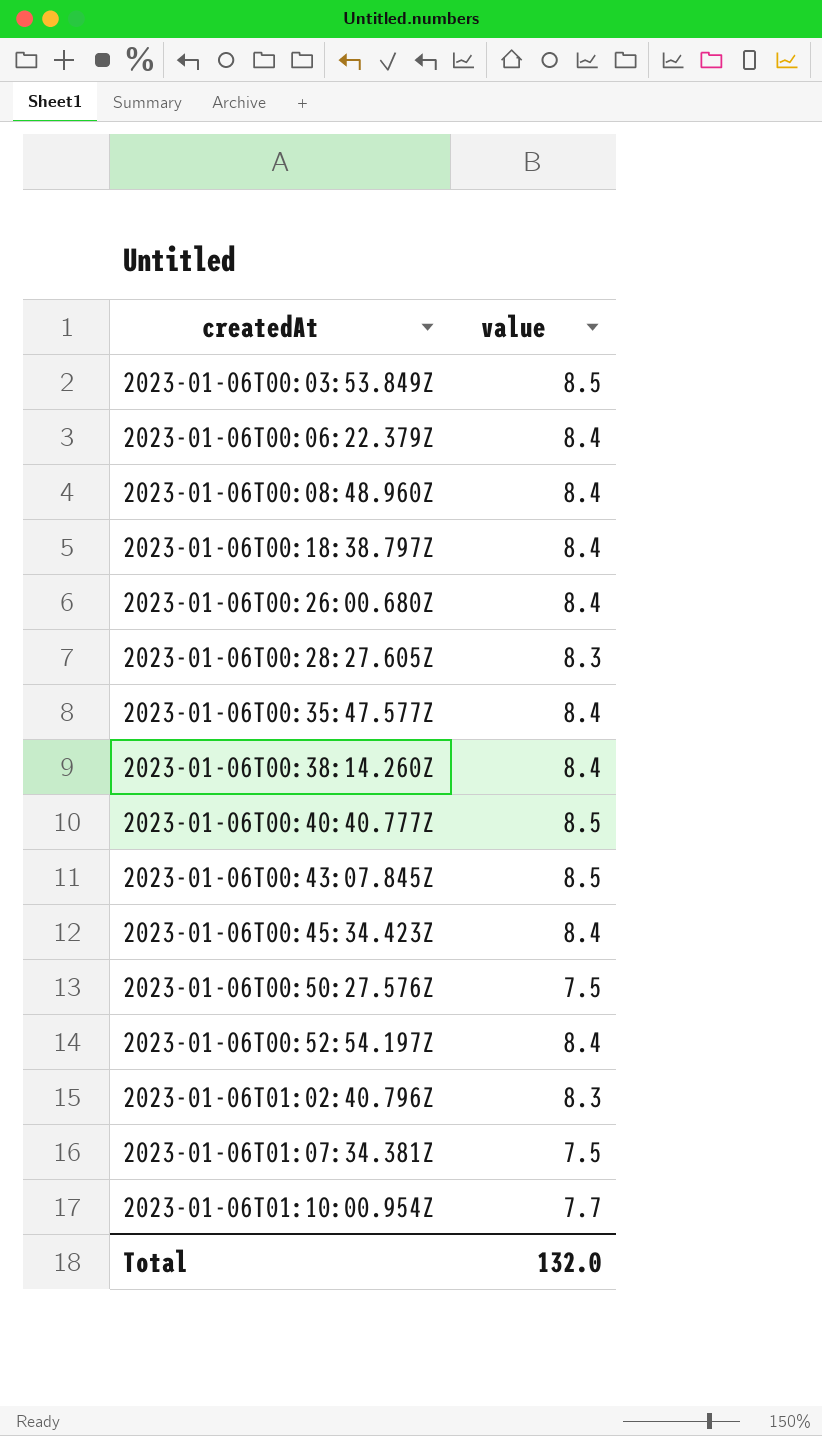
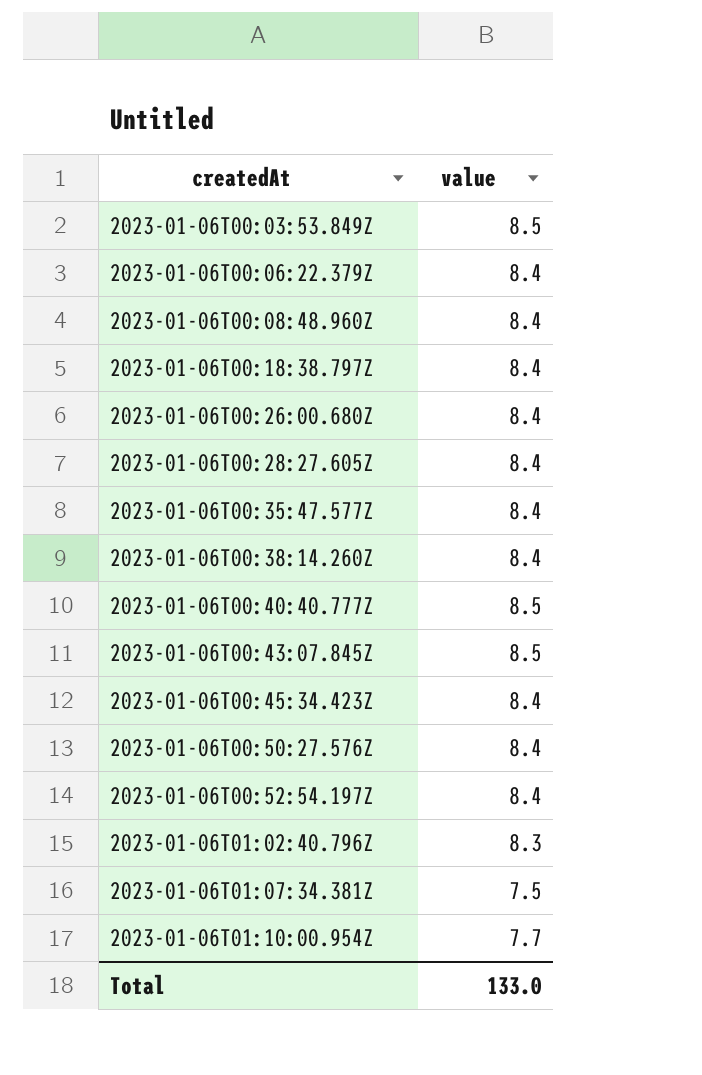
2023-01-06T00:28:27.605Z | value: 8.3 -> 8.4
2023-01-06T00:50:27.576Z | value: 7.5 -> 8.4
Total | value: 132.0 -> 133.0

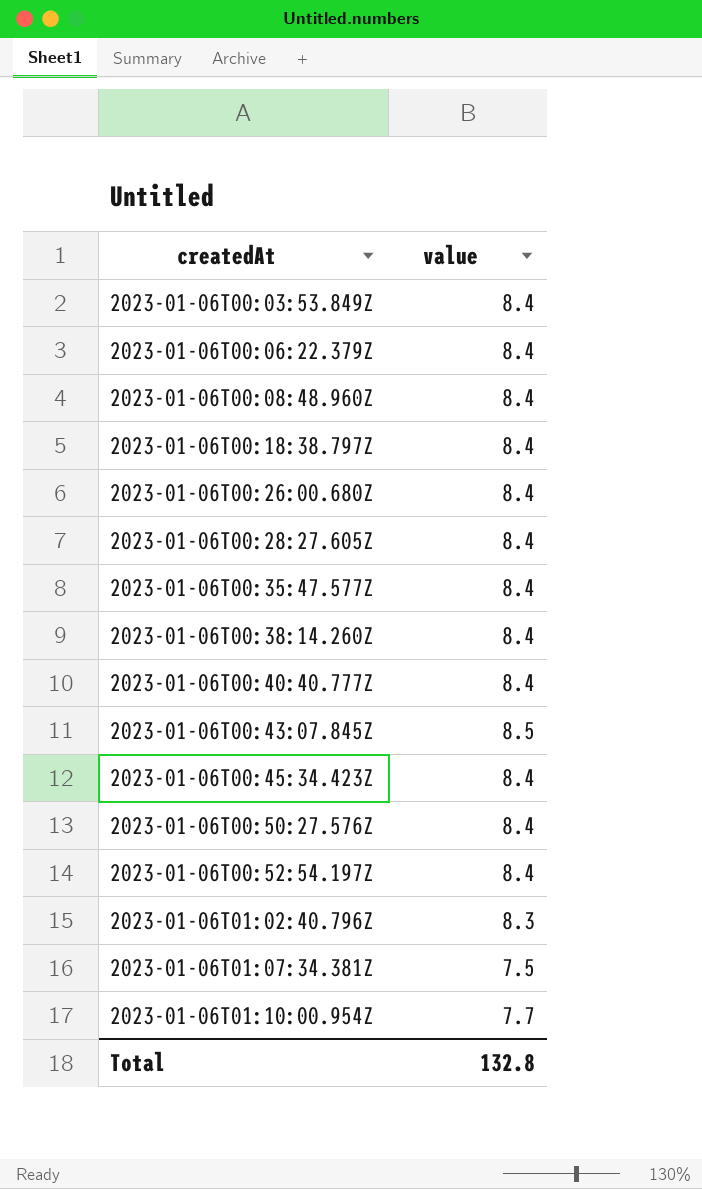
2023-01-06T00:03:53.849Z | value: 8.5 -> 8.4
2023-01-06T00:40:40.777Z | value: 8.5 -> 8.4
Total | value: 133.0 -> 132.8

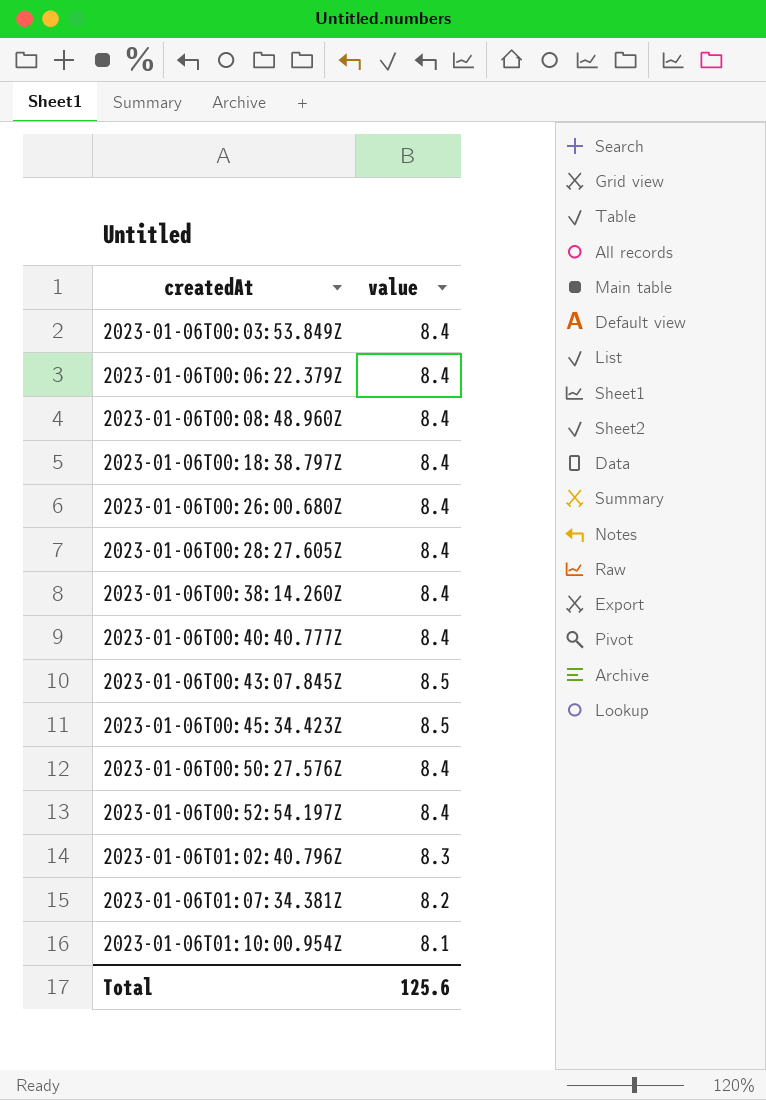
row 2023-01-06T00:35:47.577Z: 8.4 -> none
2023-01-06T00:45:34.423Z | value: 8.4 -> 8.5
2023-01-06T01:07:34.381Z | value: 7.5 -> 8.2
2023-01-06T01:10:00.954Z | value: 7.7 -> 8.1
Total | value: 132.8 -> 125.6

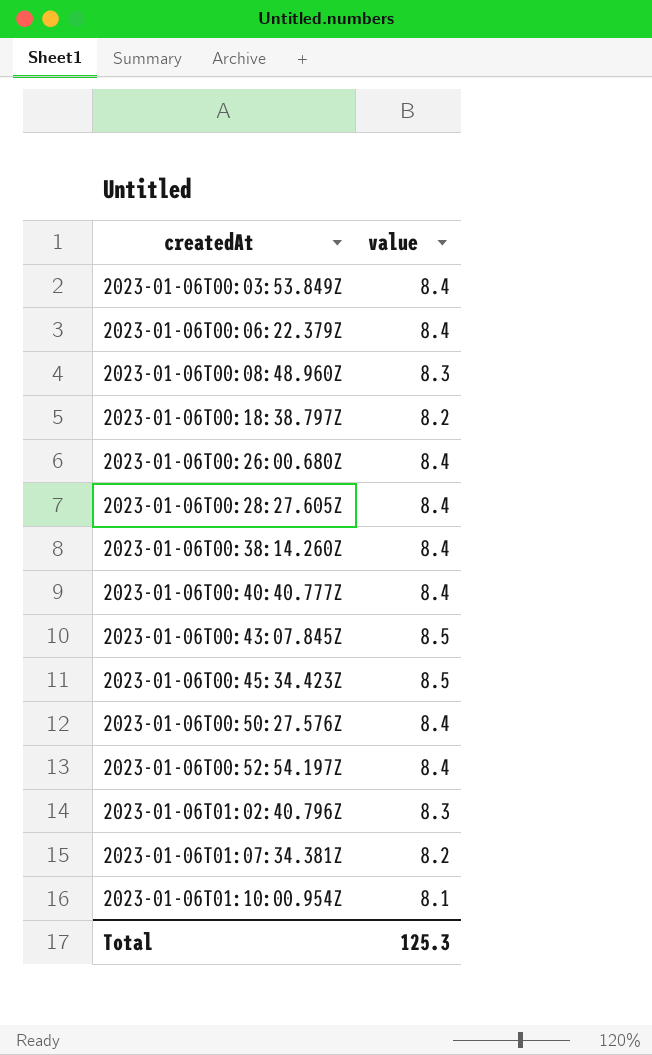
2023-01-06T00:08:48.960Z | value: 8.4 -> 8.3
2023-01-06T00:18:38.797Z | value: 8.4 -> 8.2
Total | value: 125.6 -> 125.3

